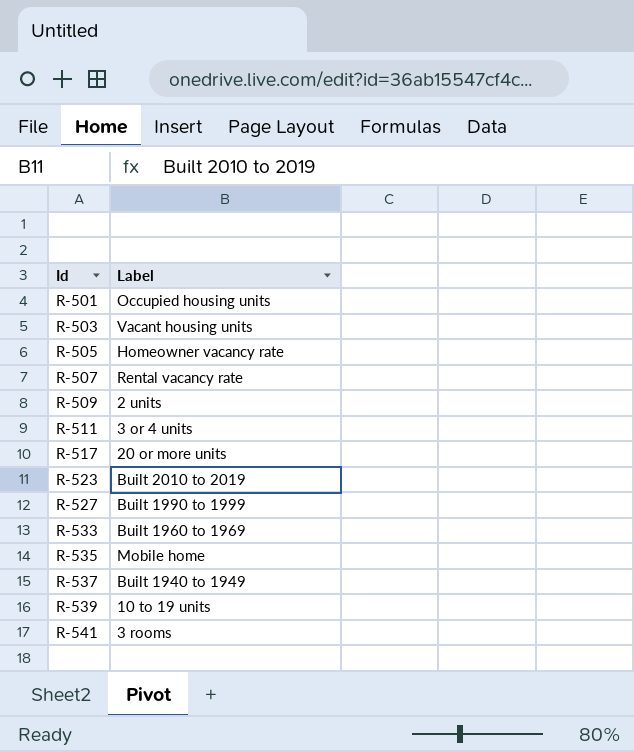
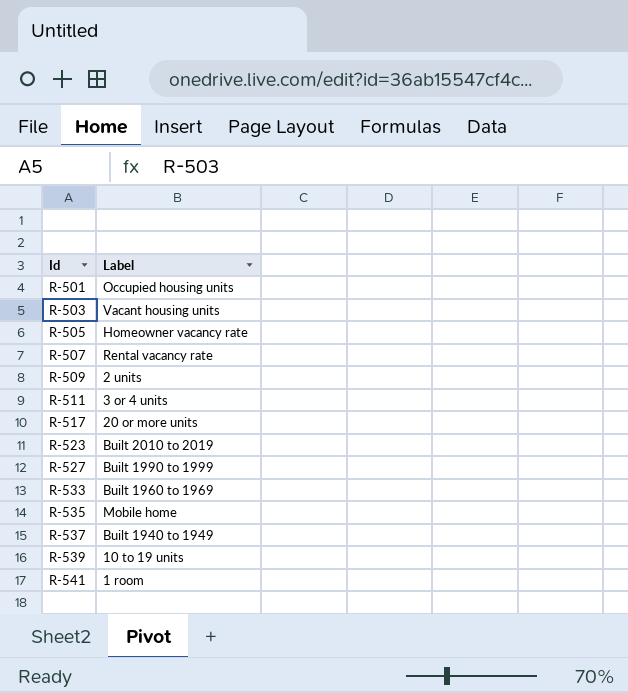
R-541 | Label: 3 rooms -> 1 room

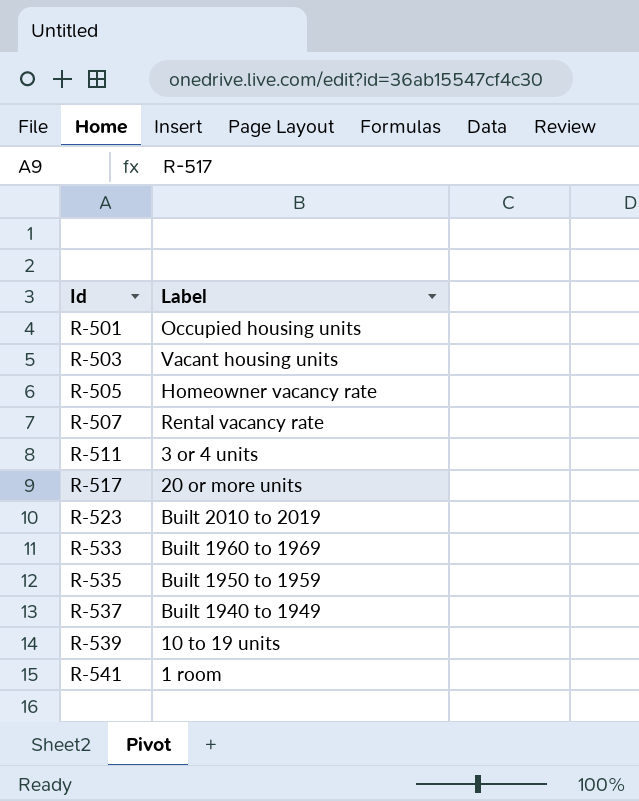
row R-509: 2 units -> none
row R-527: Built 1990 to 1999 -> none
R-535 | Label: Mobile home -> Built 1950 to 1959

